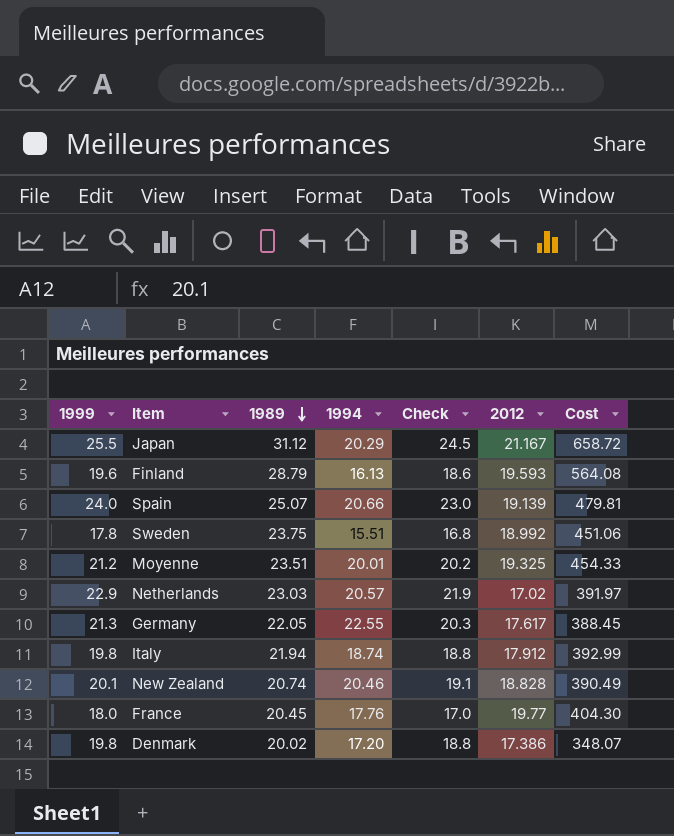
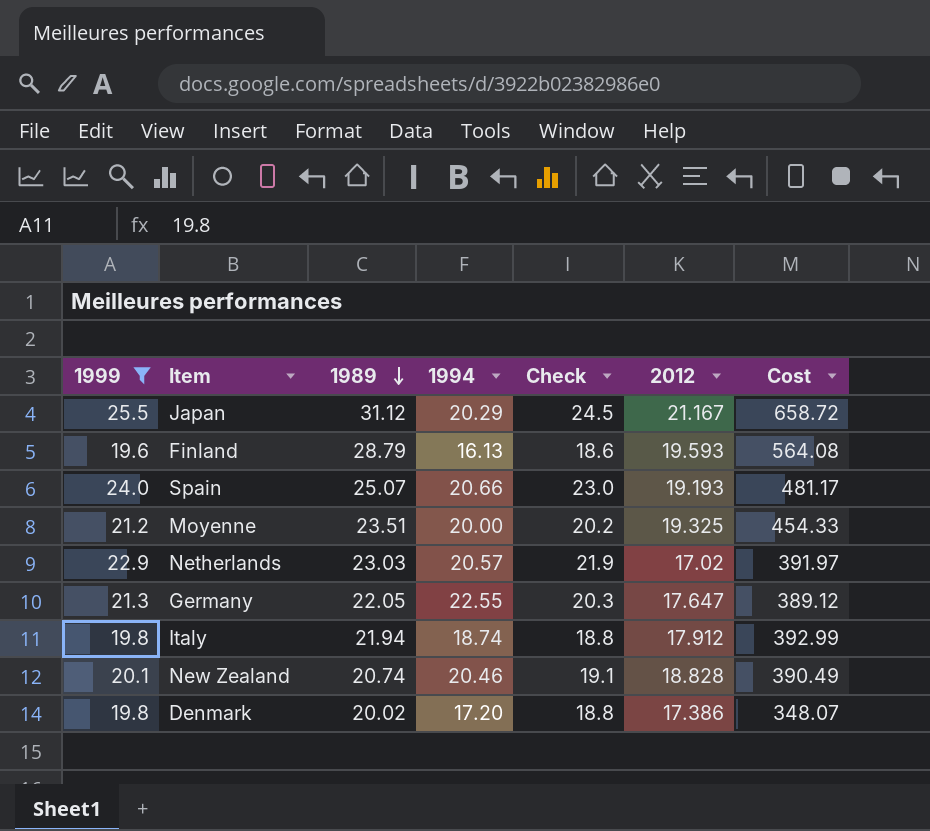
filter: none -> 1999 >= 19.6
Spain | 2012: 19.139 -> 19.193
Spain | Cost: 479.81 -> 481.17
Moyenne | 1994: 20.01 -> 20.00
Germany | 2012: 17.617 -> 17.647
Germany | Cost: 388.45 -> 389.12

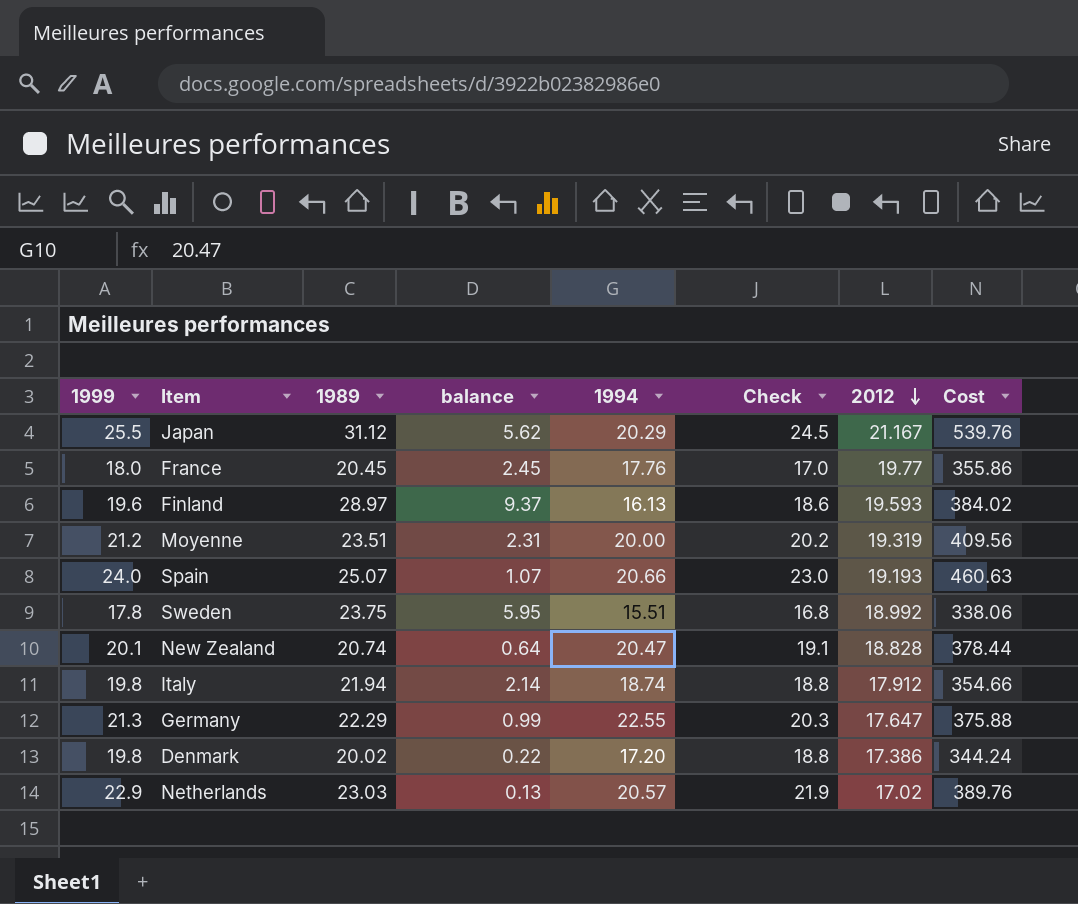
filter: 1999 >= 19.6 -> none
row order: 1989 descending -> 2012 descending
column balance | formula: none -> [1989] - [1999]
column Cost | formula: [1989] * [2012] -> [1999] * [2012]
Finland | 1989: 28.79 -> 28.97
Moyenne | 2012: 19.325 -> 19.319
New Zealand | 1994: 20.46 -> 20.47
Germany | 1989: 22.05 -> 22.29

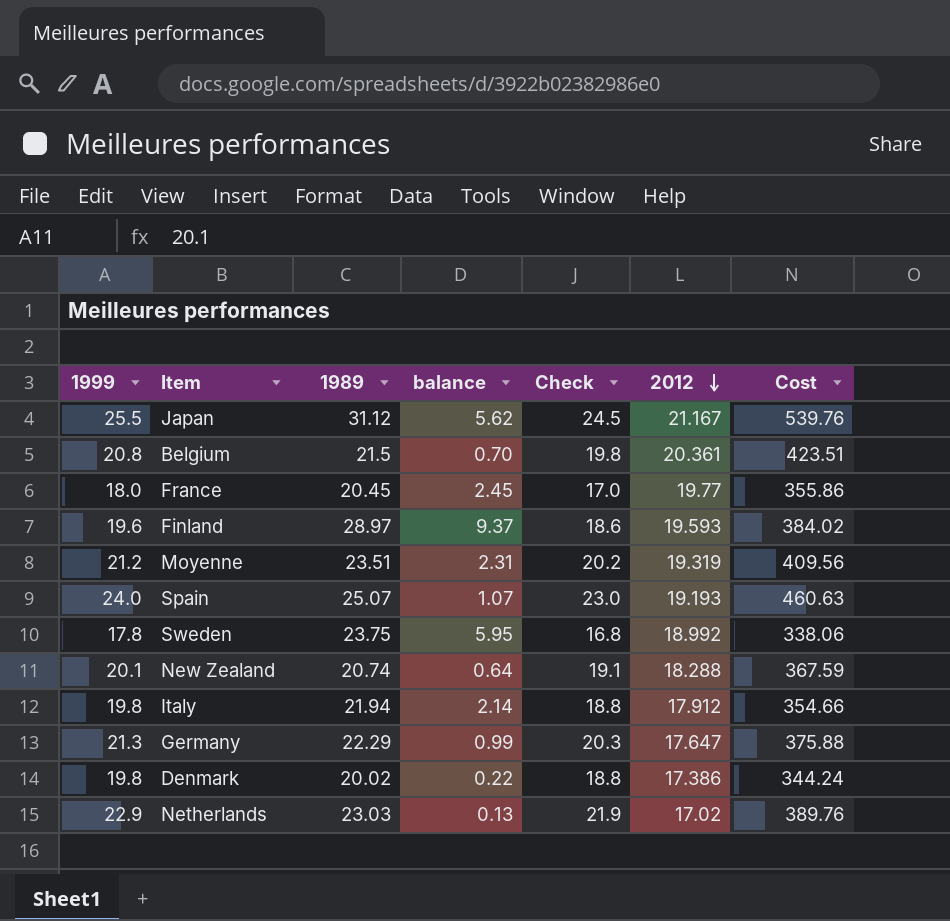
column 1994 | position: 5 -> none
row Belgium: none -> 20.8 | 21.5 | 0.70 | 19.8 | 20.361 | 423.51
New Zealand | 2012: 18.828 -> 18.288
New Zealand | Cost: 378.44 -> 367.59

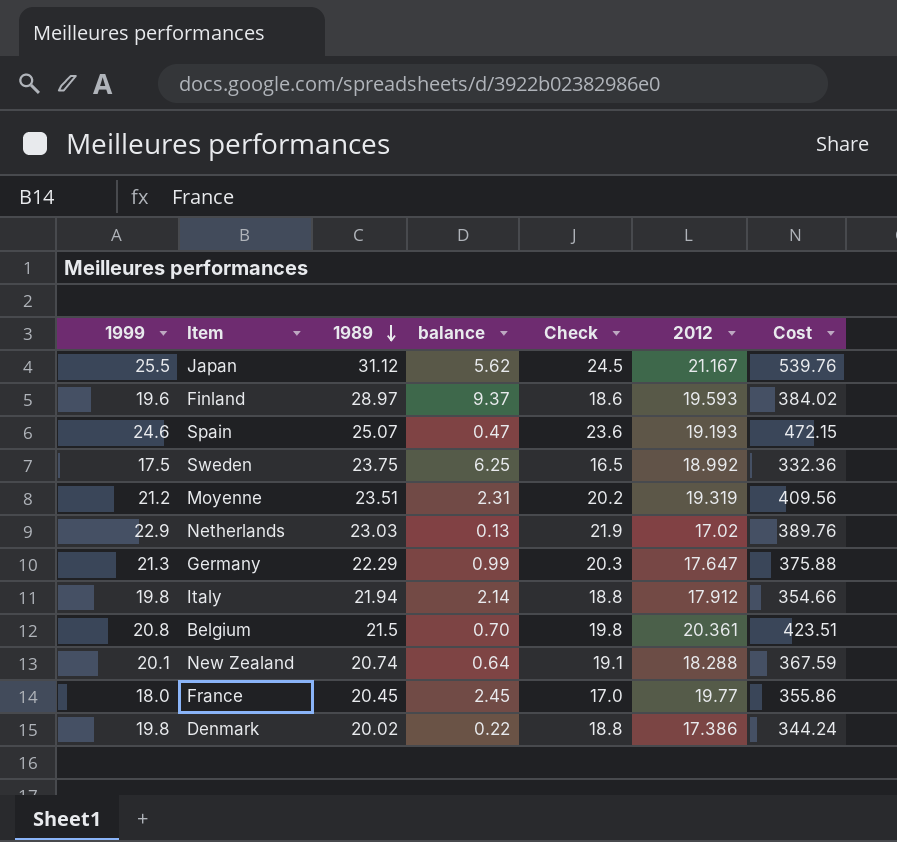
row order: 2012 descending -> 1989 descending
Spain | 1999: 24.0 -> 24.6
Spain | balance: 1.07 -> 0.47
Spain | Check: 23.0 -> 23.6
Spain | Cost: 460.63 -> 472.15
Sweden | 1999: 17.8 -> 17.5
Sweden | balance: 5.95 -> 6.25
Sweden | Check: 16.8 -> 16.5
Sweden | Cost: 338.06 -> 332.36

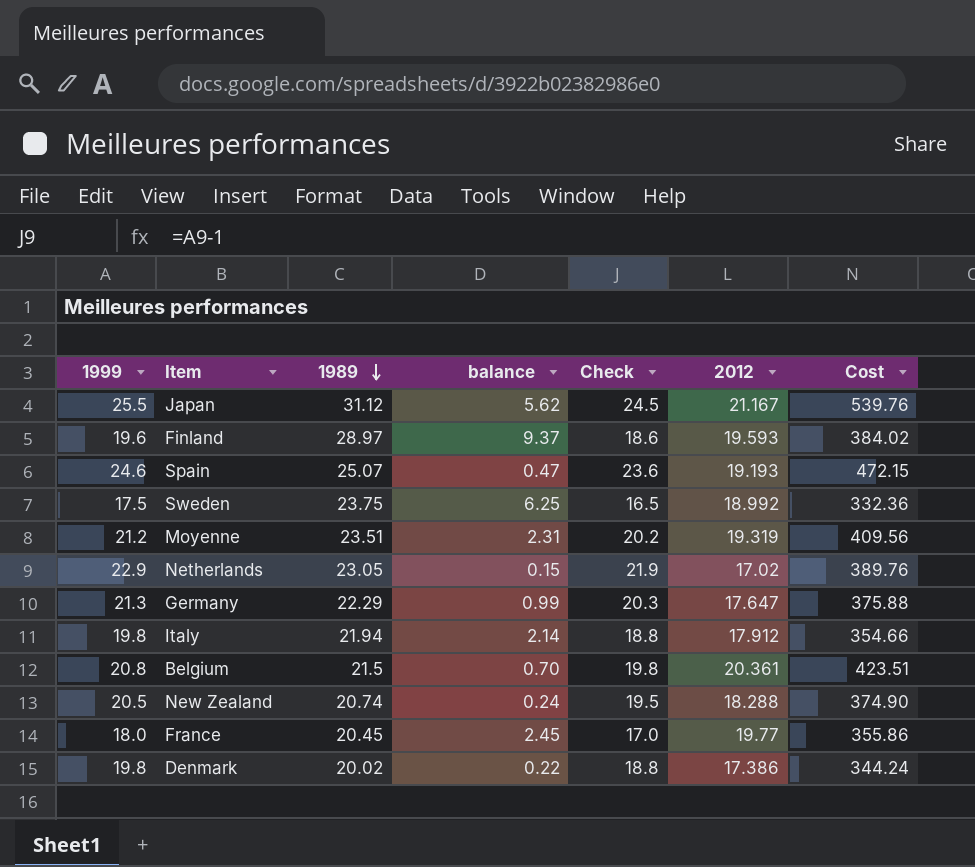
Netherlands | 1989: 23.03 -> 23.05
Netherlands | balance: 0.13 -> 0.15
New Zealand | 1999: 20.1 -> 20.5
New Zealand | balance: 0.64 -> 0.24
New Zealand | Check: 19.1 -> 19.5
New Zealand | Cost: 367.59 -> 374.90

